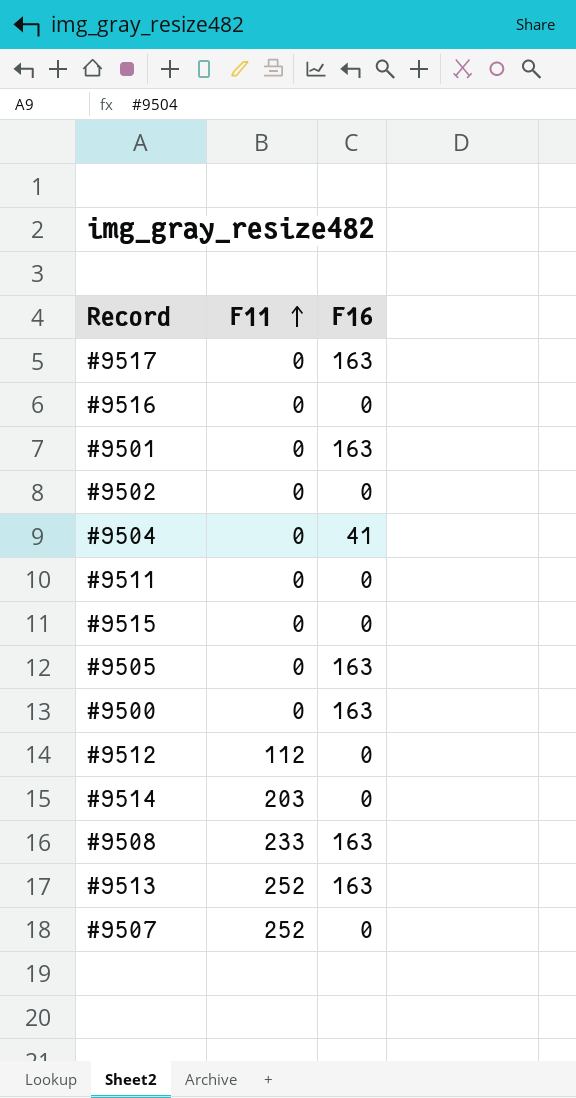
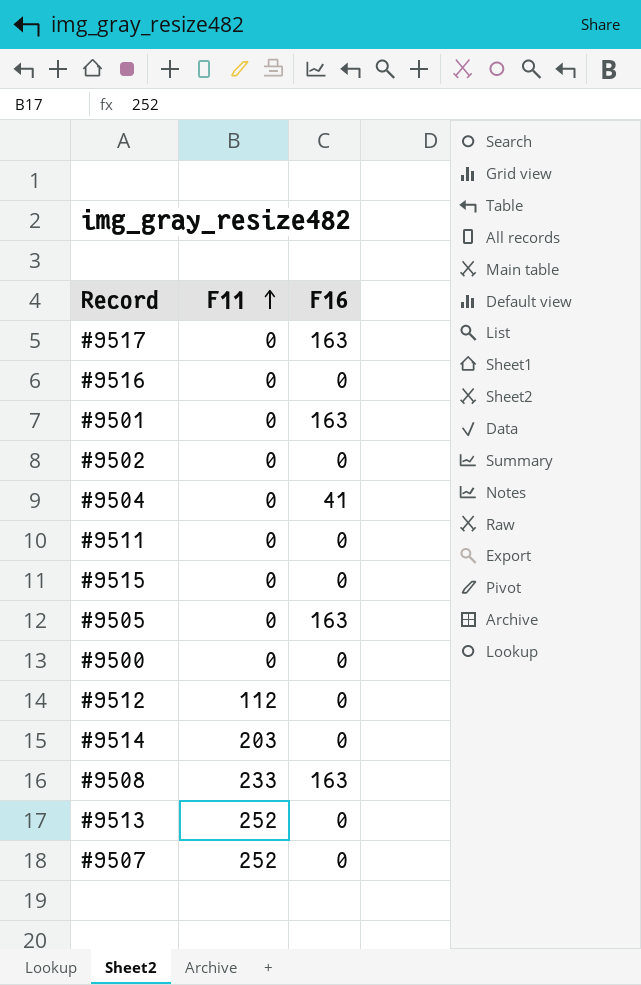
#9500 | F16: 163 -> 0
#9513 | F16: 163 -> 0

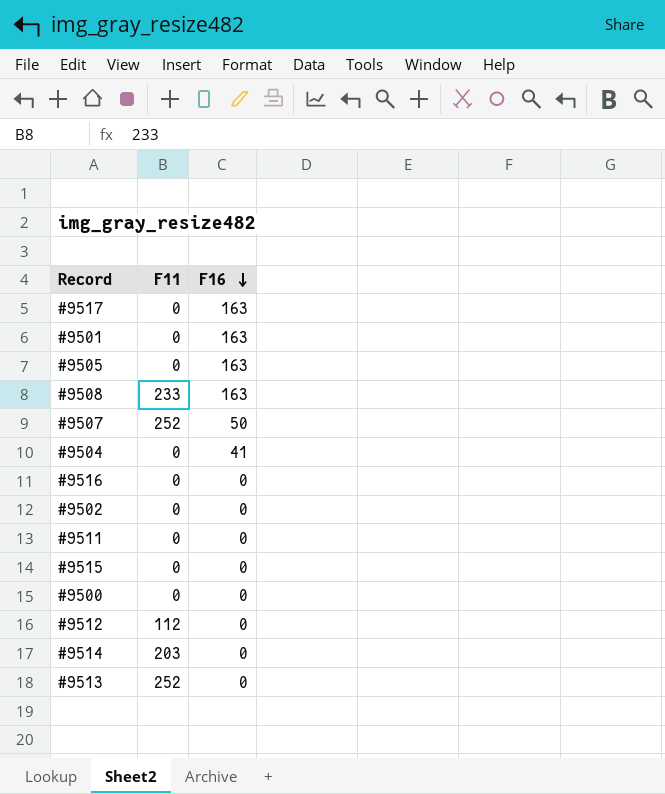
row order: F11 ascending -> F16 descending
#9507 | F16: 0 -> 50

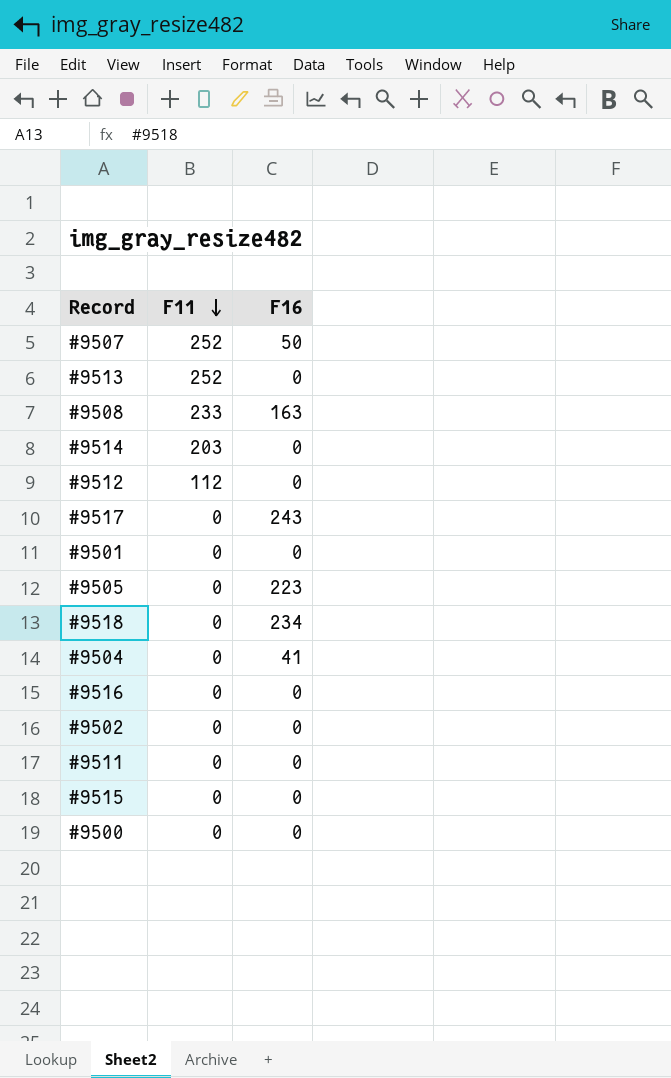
row order: F16 descending -> F11 descending
#9517 | F16: 163 -> 243
#9501 | F16: 163 -> 0
#9505 | F16: 163 -> 223
row #9518: none -> 0 | 234

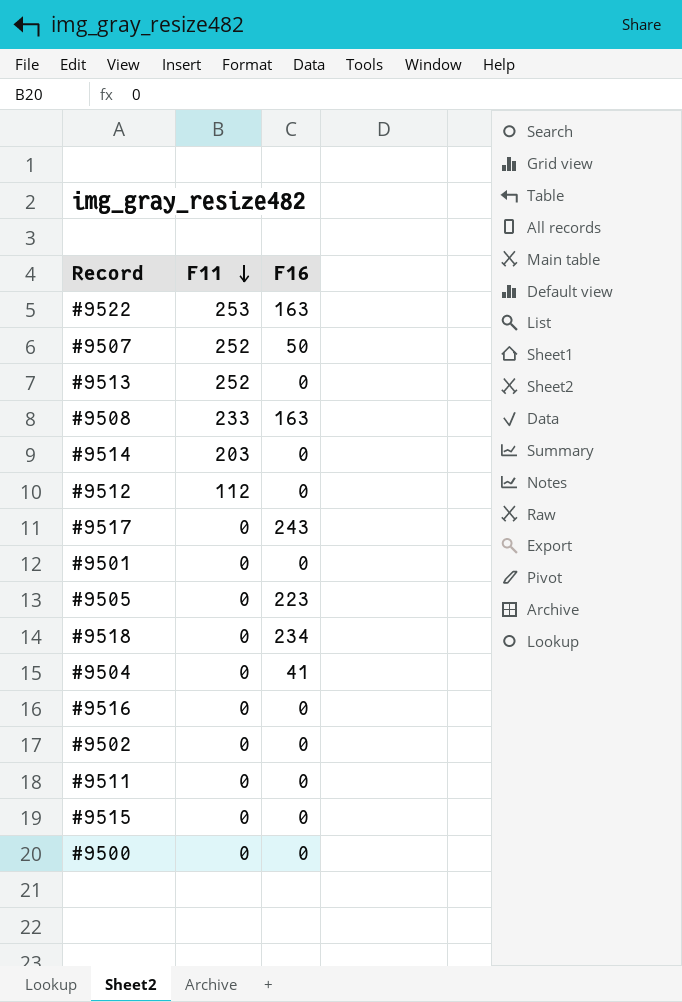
row #9522: none -> 253 | 163

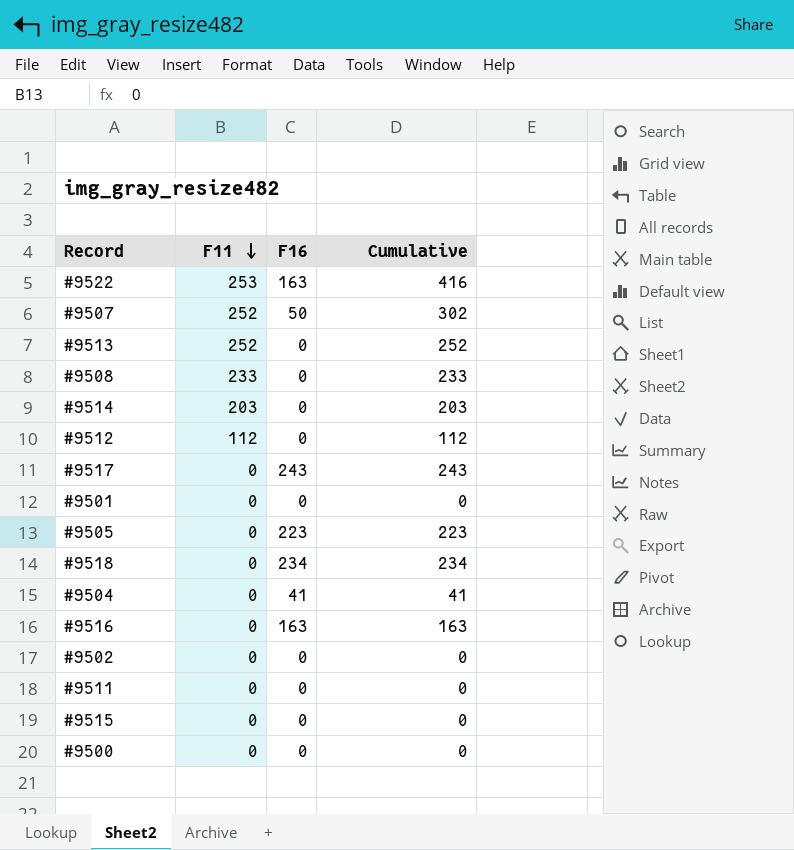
column Cumulative | formula: none -> [F11] + [F16]
#9508 | F16: 163 -> 0
#9516 | F16: 0 -> 163

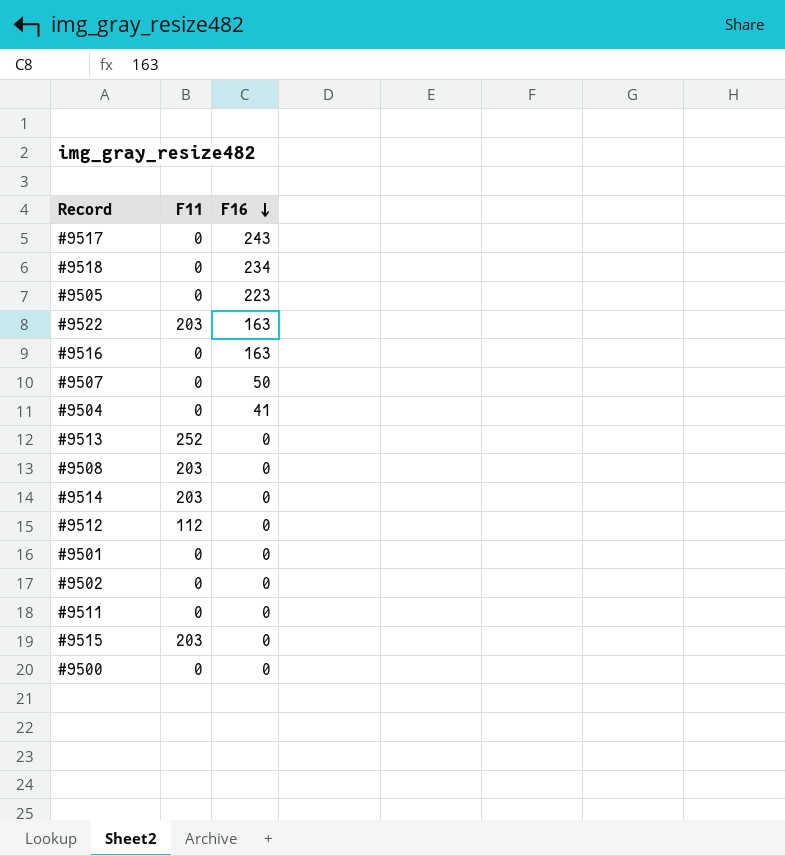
row order: F11 descending -> F16 descending
column Cumulative | formula: [F11] + [F16] -> none
#9522 | F11: 253 -> 203
#9507 | F11: 252 -> 0
#9508 | F11: 233 -> 203
#9515 | F11: 0 -> 203

